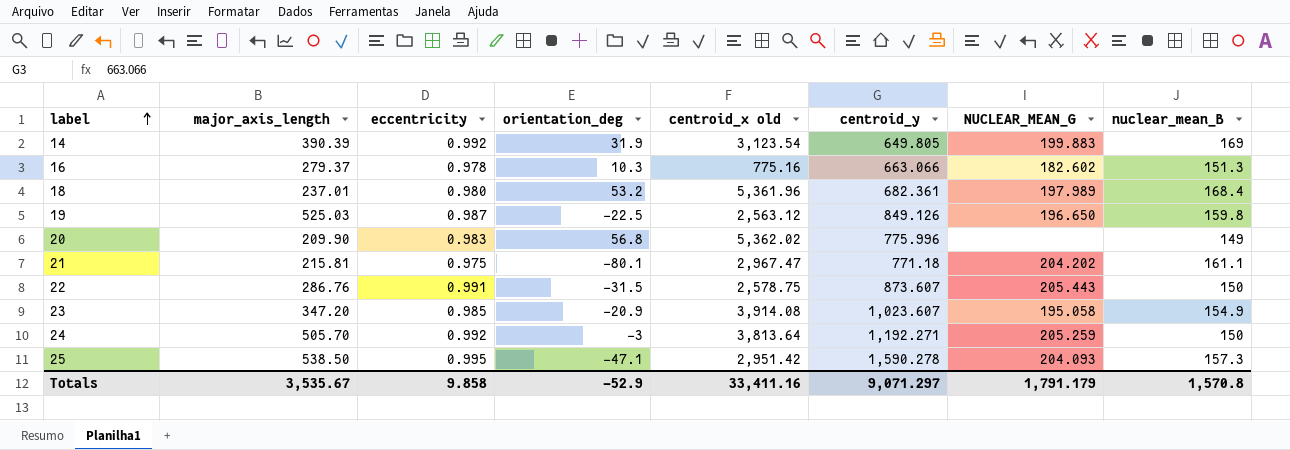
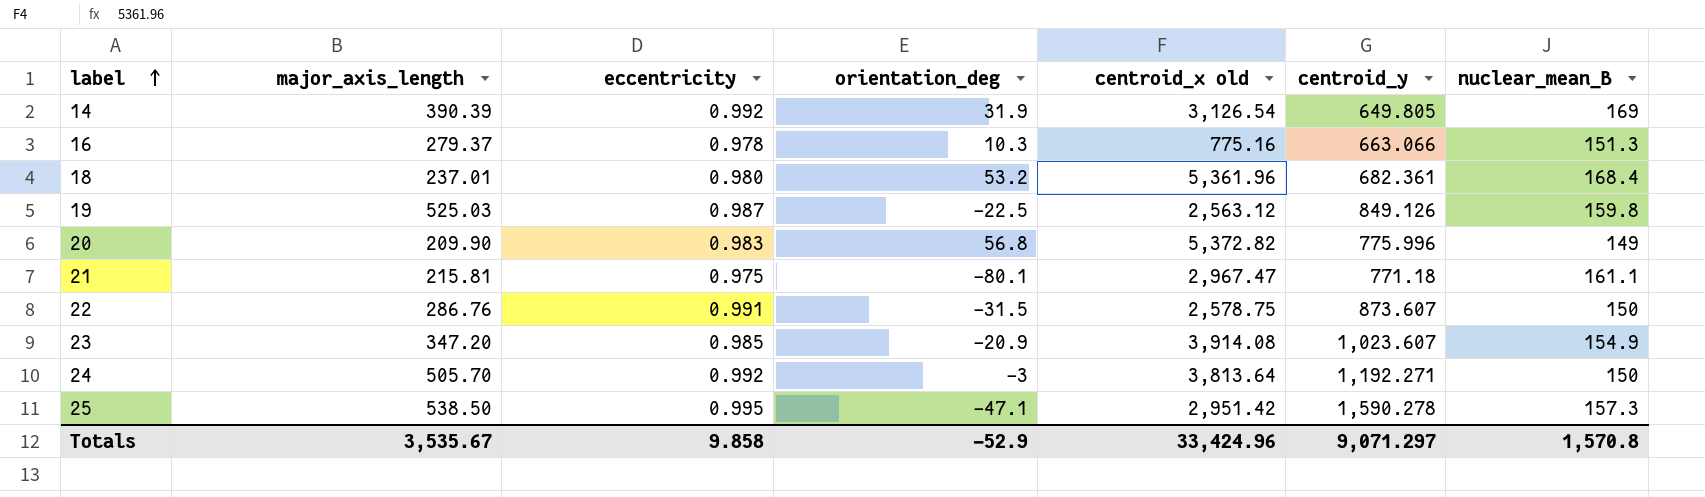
column NUCLEAR_MEAN_G | position: 7 -> none
14 | centroid_x old: 3,123.54 -> 3,126.54
20 | centroid_x old: 5,362.02 -> 5,372.82
Totals | centroid_x old: 33,411.16 -> 33,424.96

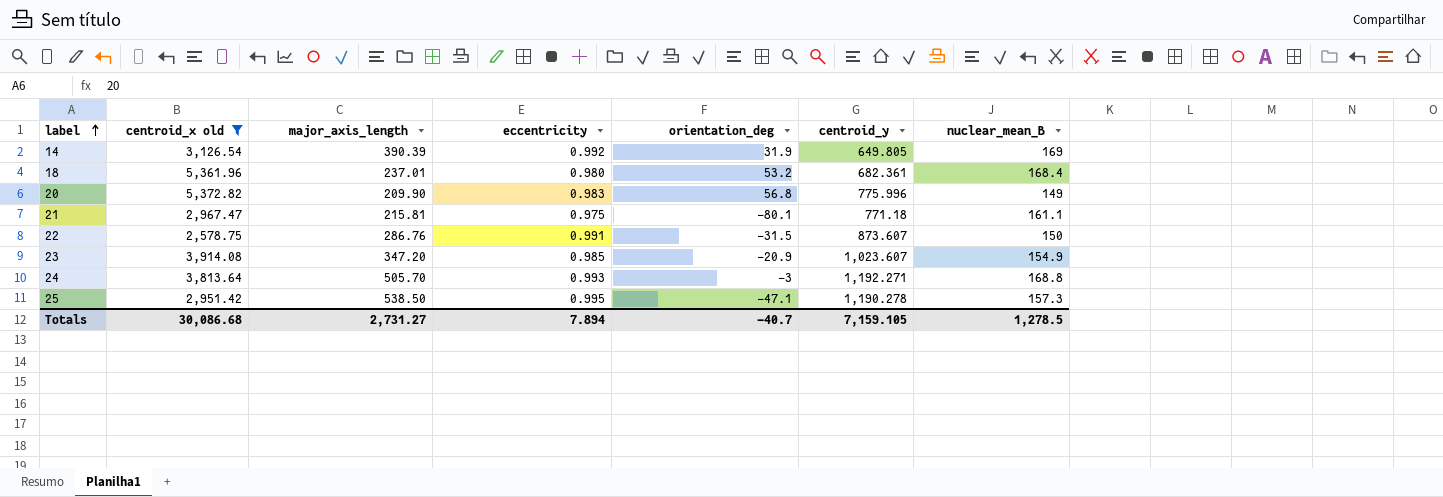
filter: none -> centroid_x old >= 2,578.75
column centroid_x old | position: 5 -> 2
24 | eccentricity: 0.992 -> 0.993
24 | nuclear_mean_B: 150 -> 168.8
25 | centroid_y: 1,590.278 -> 1,190.278
Totals | centroid_x old: 33,424.96 -> 30,086.68
Totals | major_axis_length: 3,535.67 -> 2,731.27
Totals | eccentricity: 9.858 -> 7.894
Totals | orientation_deg: -52.9 -> -40.7
Totals | centroid_y: 9,071.297 -> 7,159.105
Totals | nuclear_mean_B: 1,570.8 -> 1,278.5

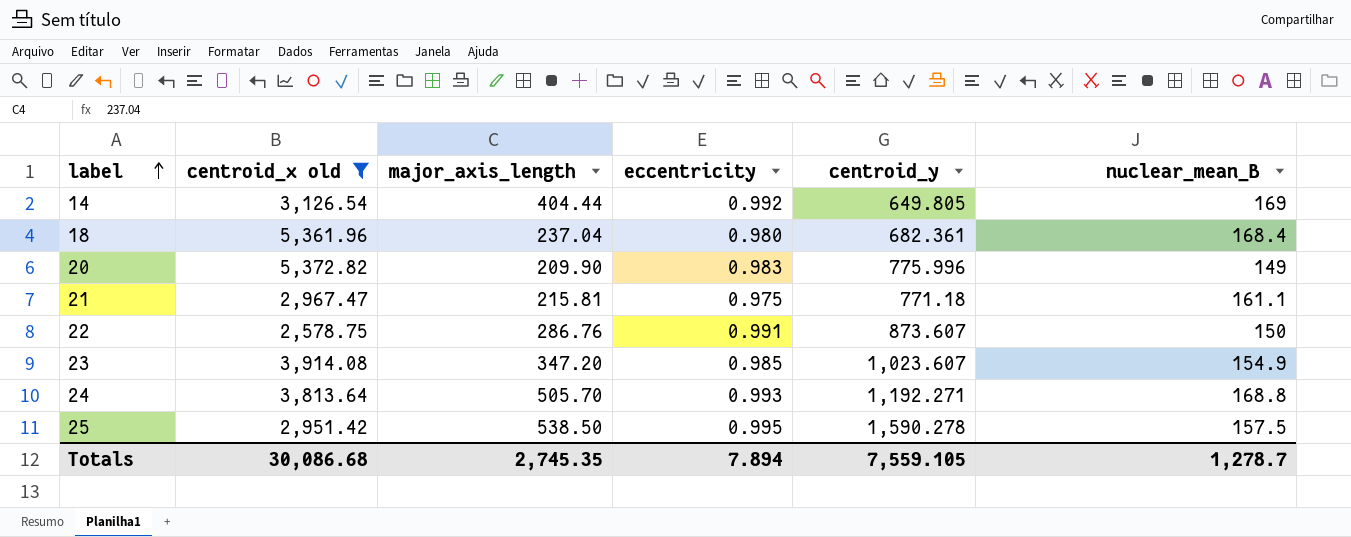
column orientation_deg | position: 5 -> none
14 | major_axis_length: 390.39 -> 404.44
18 | major_axis_length: 237.01 -> 237.04
25 | centroid_y: 1,190.278 -> 1,590.278
25 | nuclear_mean_B: 157.3 -> 157.5
Totals | major_axis_length: 2,731.27 -> 2,745.35
Totals | centroid_y: 7,159.105 -> 7,559.105
Totals | nuclear_mean_B: 1,278.5 -> 1,278.7

